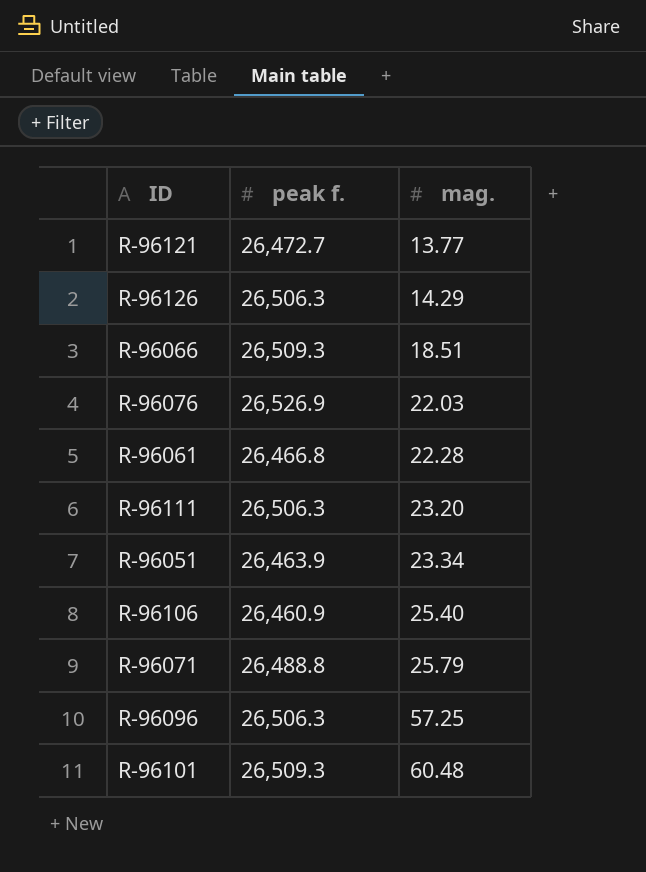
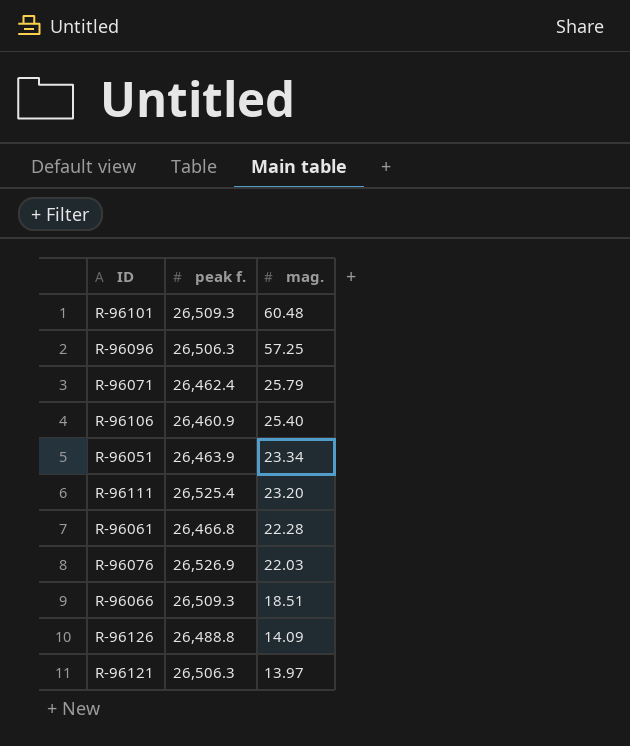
row order: mag. ascending -> mag. descending
R-96071 | peak f.: 26,488.8 -> 26,462.4
R-96111 | peak f.: 26,506.3 -> 26,525.4
R-96126 | peak f.: 26,506.3 -> 26,488.8
R-96126 | mag.: 14.29 -> 14.09
R-96121 | peak f.: 26,472.7 -> 26,506.3
R-96121 | mag.: 13.77 -> 13.97

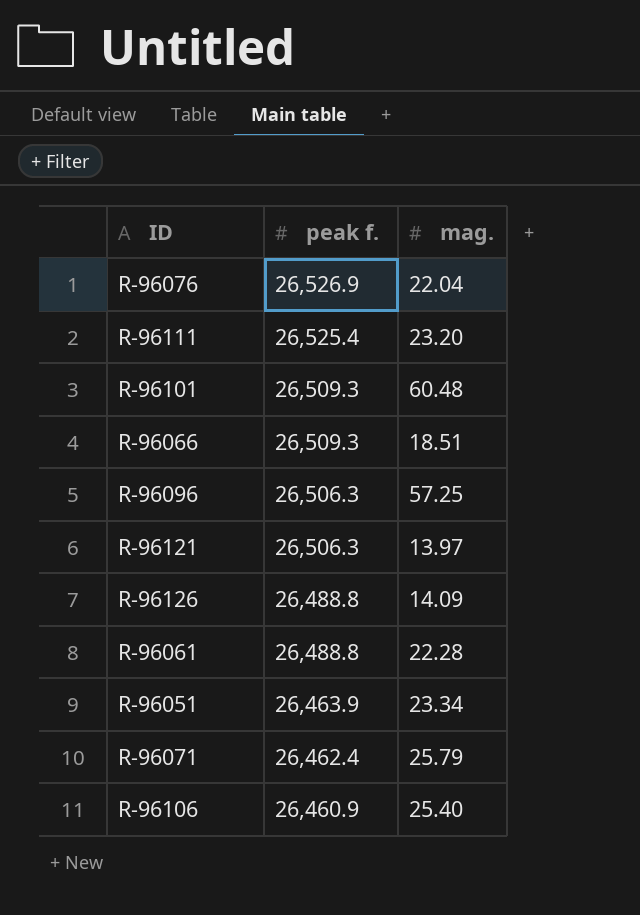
row order: mag. descending -> peak f. descending
R-96076 | mag.: 22.03 -> 22.04
R-96061 | peak f.: 26,466.8 -> 26,488.8

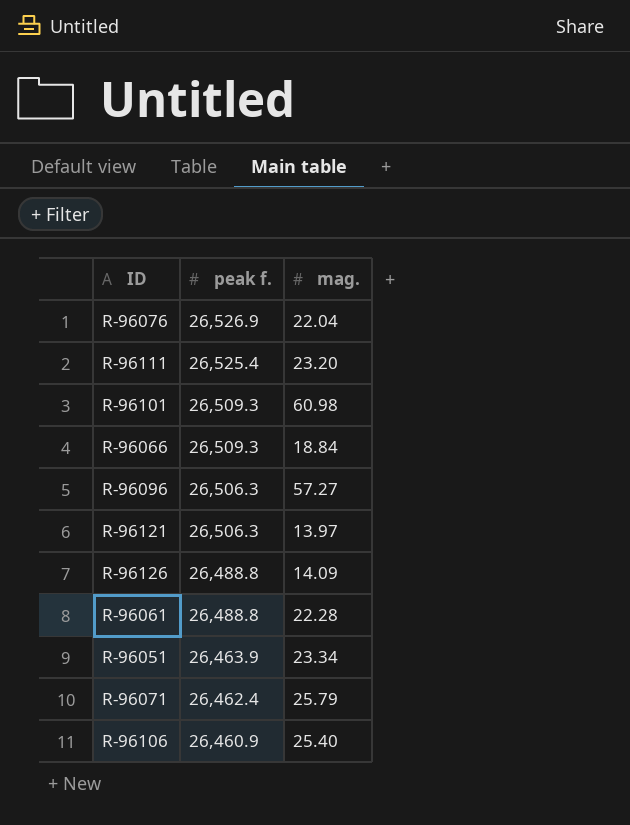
R-96101 | mag.: 60.48 -> 60.98
R-96066 | mag.: 18.51 -> 18.84
R-96096 | mag.: 57.25 -> 57.27

